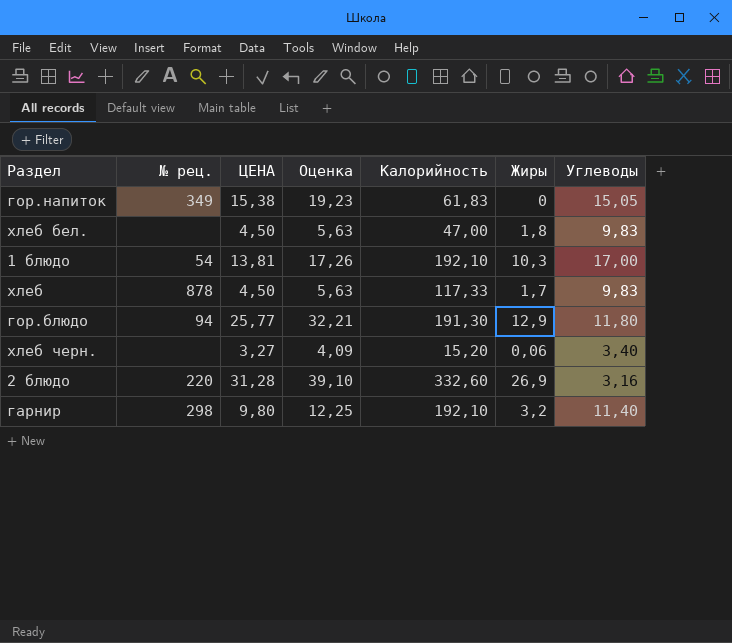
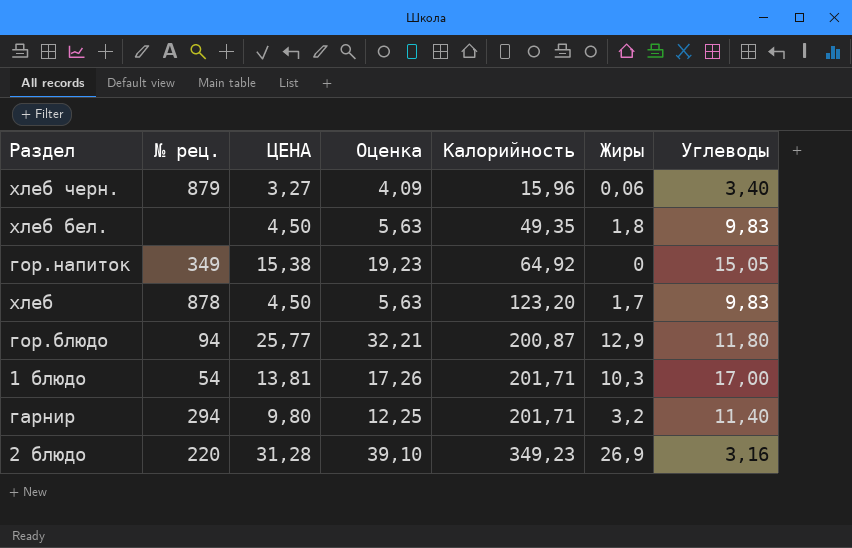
row order: none -> Калорийность ascending
хлеб черн. | № рец.: none -> 879
хлеб черн. | Калорийность: 15,20 -> 15,96
хлеб бел. | Калорийность: 47,00 -> 49,35
гор.напиток | Калорийность: 61,83 -> 64,92
хлеб | Калорийность: 117,33 -> 123,20
гор.блюдо | Калорийность: 191,30 -> 200,87
1 блюдо | Калорийность: 192,10 -> 201,71
гарнир | № рец.: 298 -> 294
гарнир | Калорийность: 192,10 -> 201,71
2 блюдо | Калорийность: 332,60 -> 349,23

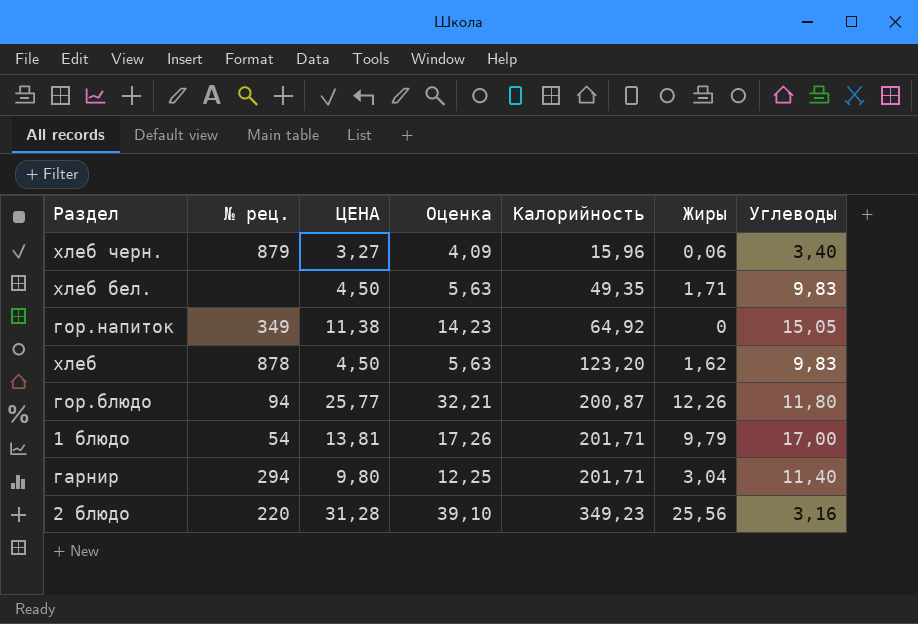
хлеб бел. | Жиры: 1,8 -> 1,71
гор.напиток | ЦЕНА: 15,38 -> 11,38
гор.напиток | Оценка: 19,23 -> 14,23
хлеб | Жиры: 1,7 -> 1,62
гор.блюдо | Жиры: 12,9 -> 12,26
1 блюдо | Жиры: 10,3 -> 9,79
гарнир | Жиры: 3,2 -> 3,04
2 блюдо | Жиры: 26,9 -> 25,56

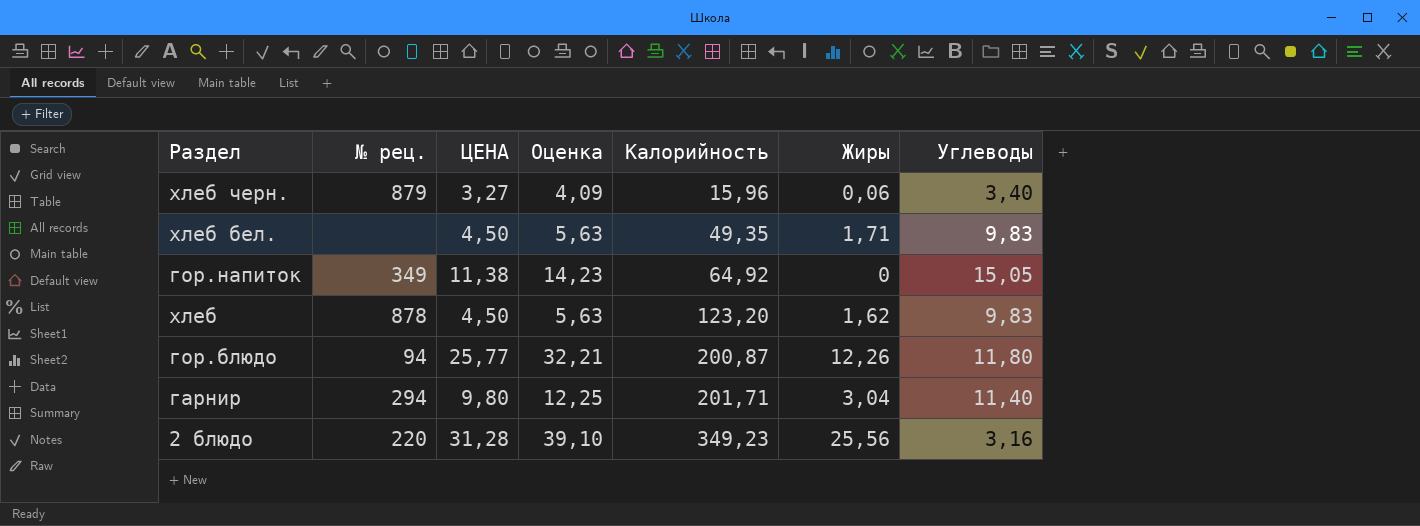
row 1 блюдо: 54 | 13,81 | 17,26 | 201,71 | 9,79 | 17,00 -> none

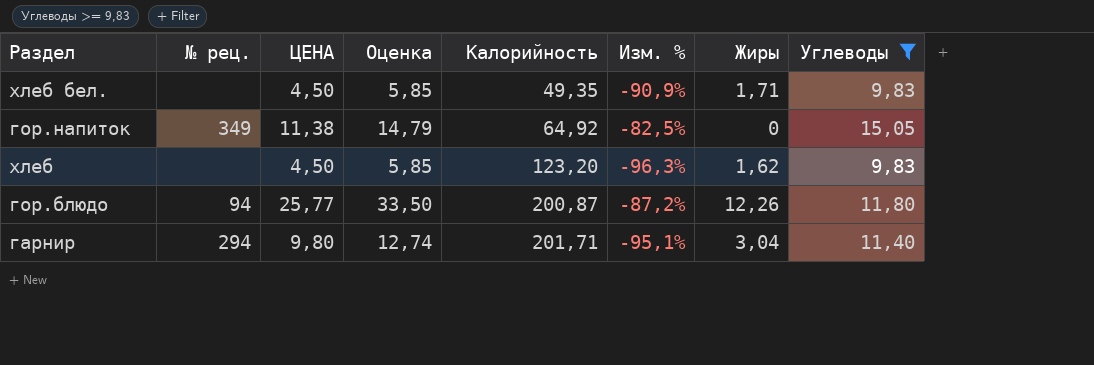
filter: none -> Углеводы >= 9,83
column Оценка | formula: [ЦЕНА] * 1,25 -> [ЦЕНА] * 1,3
column Изм. % | formula: none -> ([ЦЕНА] - [Калорийность]) / [Калорийность]
хлеб | № рец.: 878 -> none

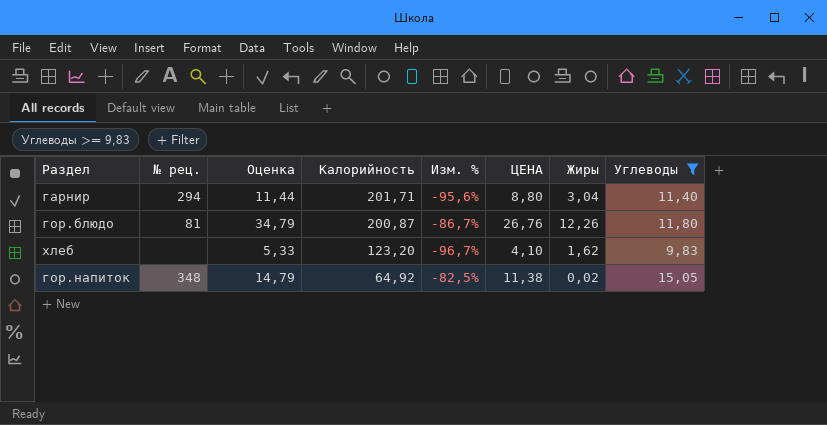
row order: Калорийность ascending -> Калорийность descending
column ЦЕНА | position: 3 -> 6
row хлеб бел.: none | 4,50 | 5,85 | 49,35 | -90,9% | 1,71 | 9,83 -> none
гарнир | Оценка: 12,74 -> 11,44
гарнир | Изм. %: -95,1% -> -95,6%
гарнир | ЦЕНА: 9,80 -> 8,80
гор.блюдо | № рец.: 94 -> 81
гор.блюдо | Оценка: 33,50 -> 34,79
гор.блюдо | Изм. %: -87,2% -> -86,7%
гор.блюдо | ЦЕНА: 25,77 -> 26,76
хлеб | Оценка: 5,85 -> 5,33
хлеб | Изм. %: -96,3% -> -96,7%
хлеб | ЦЕНА: 4,50 -> 4,10
гор.напиток | № рец.: 349 -> 348
гор.напиток | Жиры: 0 -> 0,02

